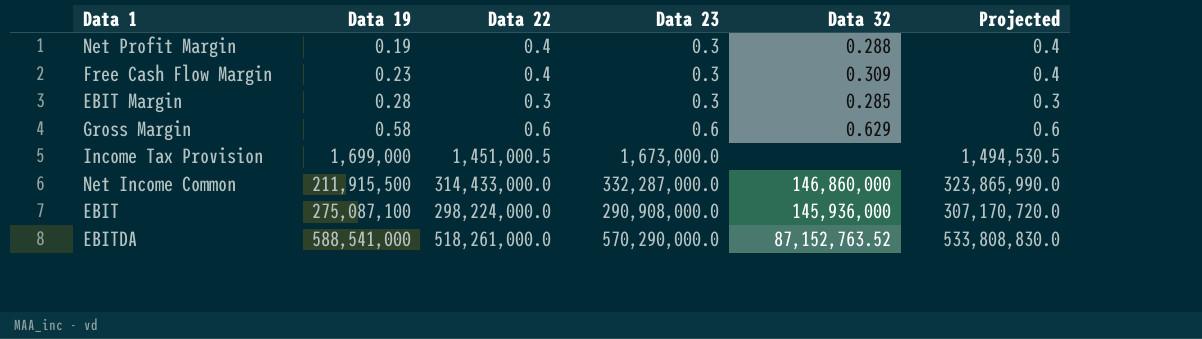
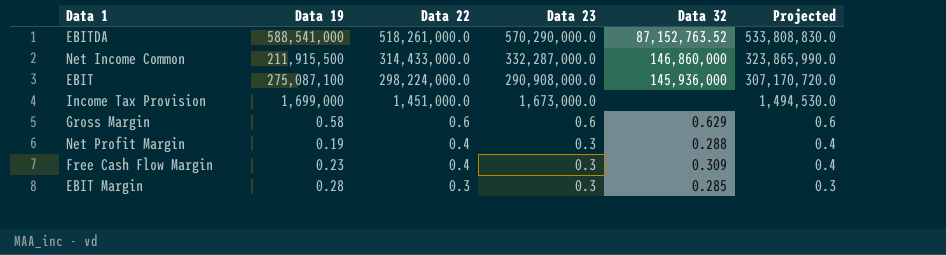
row order: Data 19 ascending -> Data 22 descending
Income Tax Provision | Data 22: 1,451,000.5 -> 1,451,000.0
Income Tax Provision | Projected: 1,494,530.5 -> 1,494,530.0

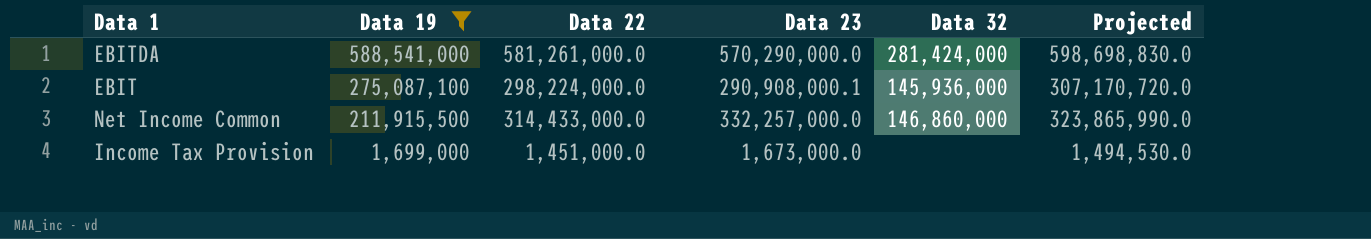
filter: none -> Data 19 >= 1,699,000
row order: Data 22 descending -> Data 19 descending
EBITDA | Data 22: 518,261,000.0 -> 581,261,000.0
EBITDA | Data 32: 87,152,763.52 -> 281,424,000
EBITDA | Projected: 533,808,830.0 -> 598,698,830.0
EBIT | Data 23: 290,908,000.0 -> 290,908,000.1
Net Income Common | Data 23: 332,287,000.0 -> 332,257,000.0

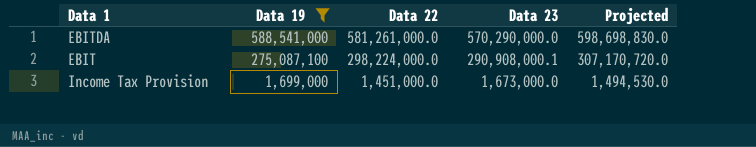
column Data 32 | position: 5 -> none
row Net Income Common: 211,915,500 | 314,433,000.0 | 332,257,000.0 | 146,860,000 | 323,865,990.0 -> none

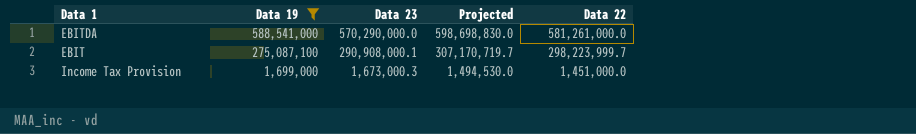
column Data 22 | position: 3 -> 5
EBIT | Projected: 307,170,720.0 -> 307,170,719.7
EBIT | Data 22: 298,224,000.0 -> 298,223,999.7
Income Tax Provision | Data 23: 1,673,000.0 -> 1,673,000.3

